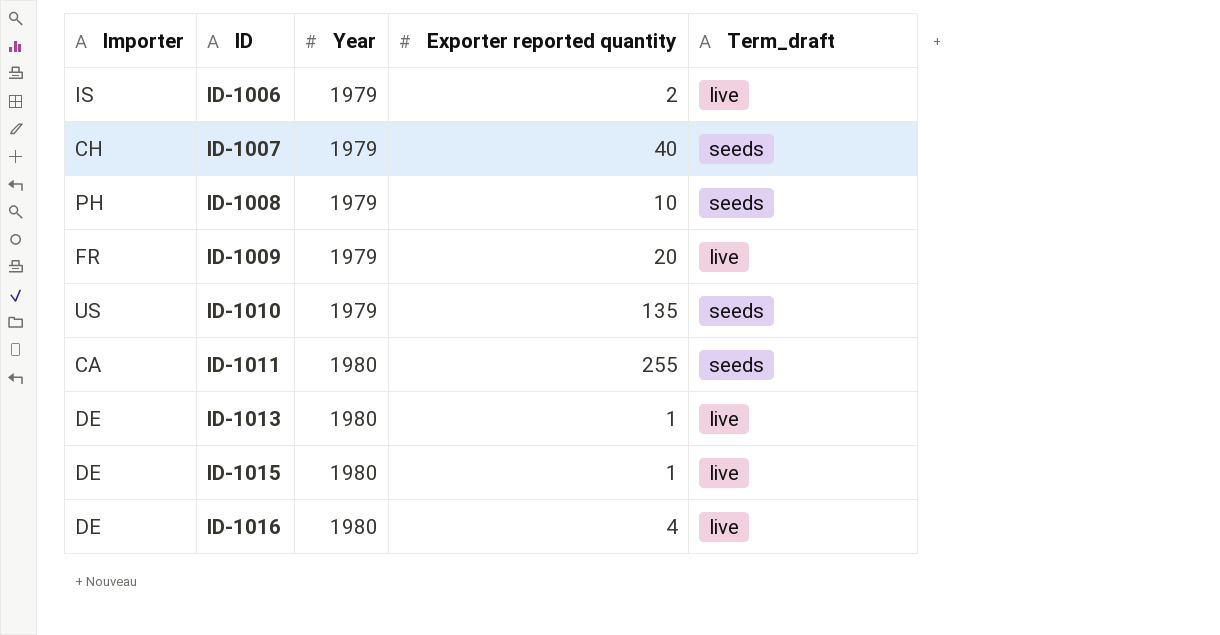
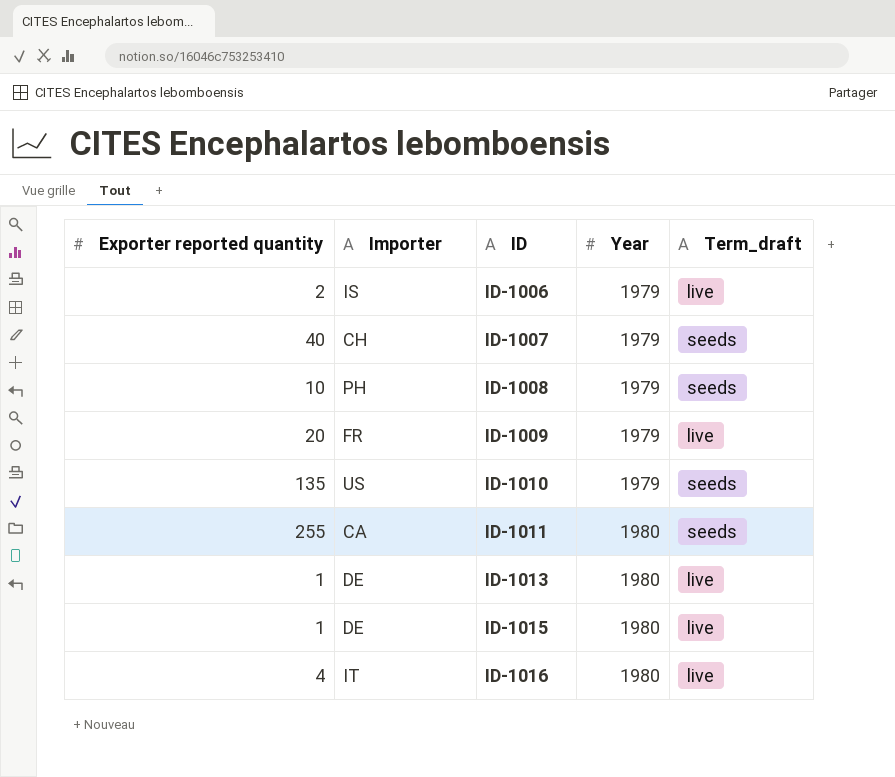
column Exporter reported quantity | position: 4 -> 1
ID-1016 | Importer: DE -> IT

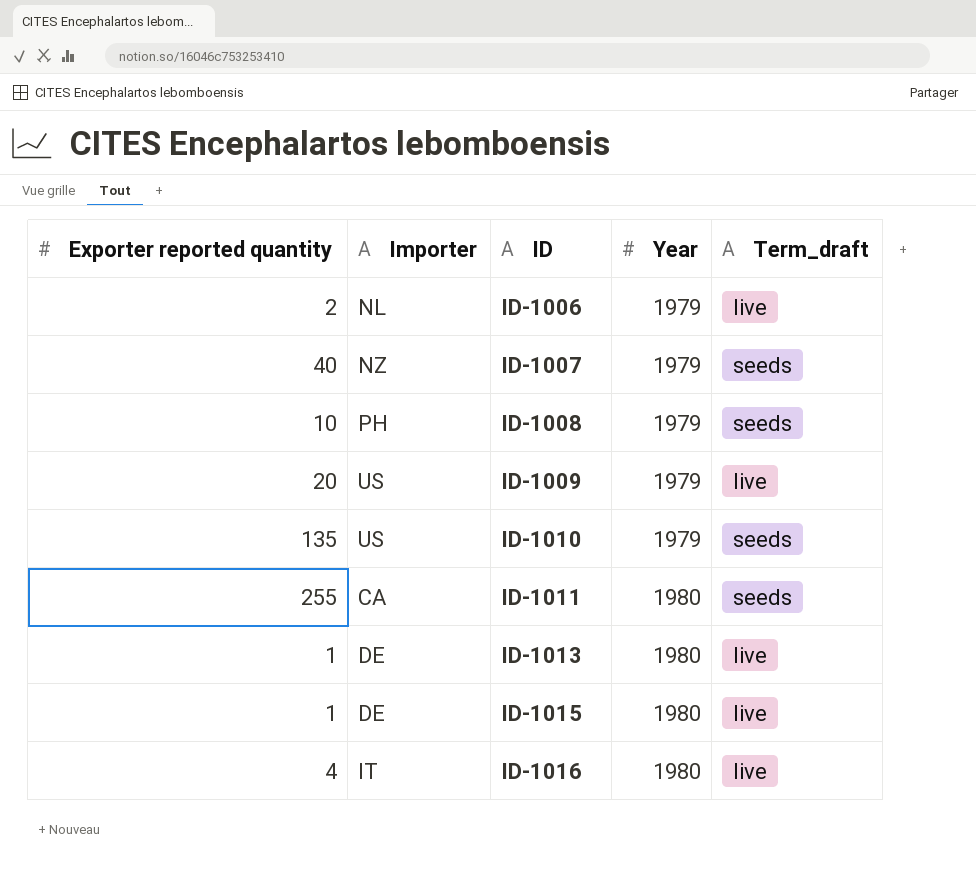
ID-1006 | Importer: IS -> NL
ID-1007 | Importer: CH -> NZ
ID-1009 | Importer: FR -> US

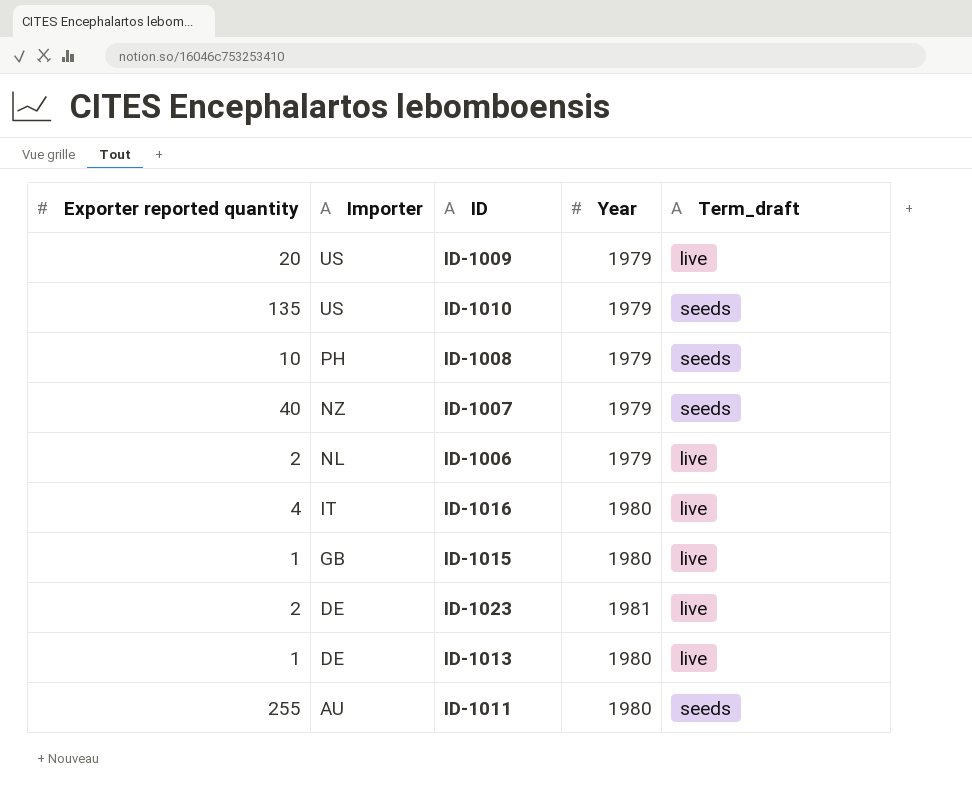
row order: ID ascending -> Importer descending
ID-1015 | Importer: DE -> GB
row ID-1023: none -> 2 | DE | 1981 | live
ID-1011 | Importer: CA -> AU

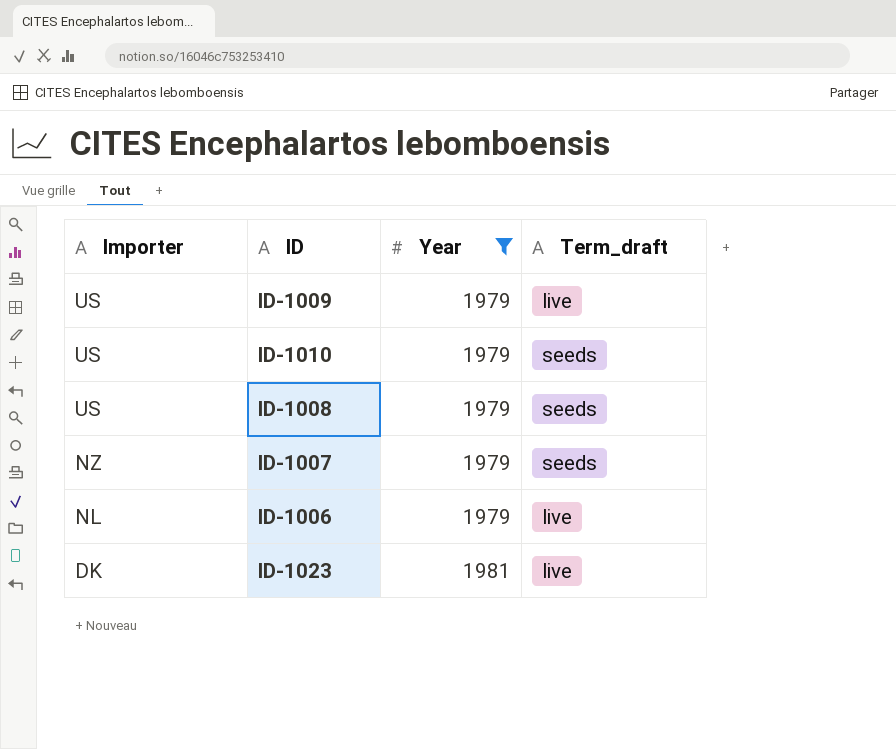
filter: none -> Year != 1980
column Exporter reported quantity | position: 1 -> none
ID-1008 | Importer: PH -> US
ID-1023 | Importer: DE -> DK

